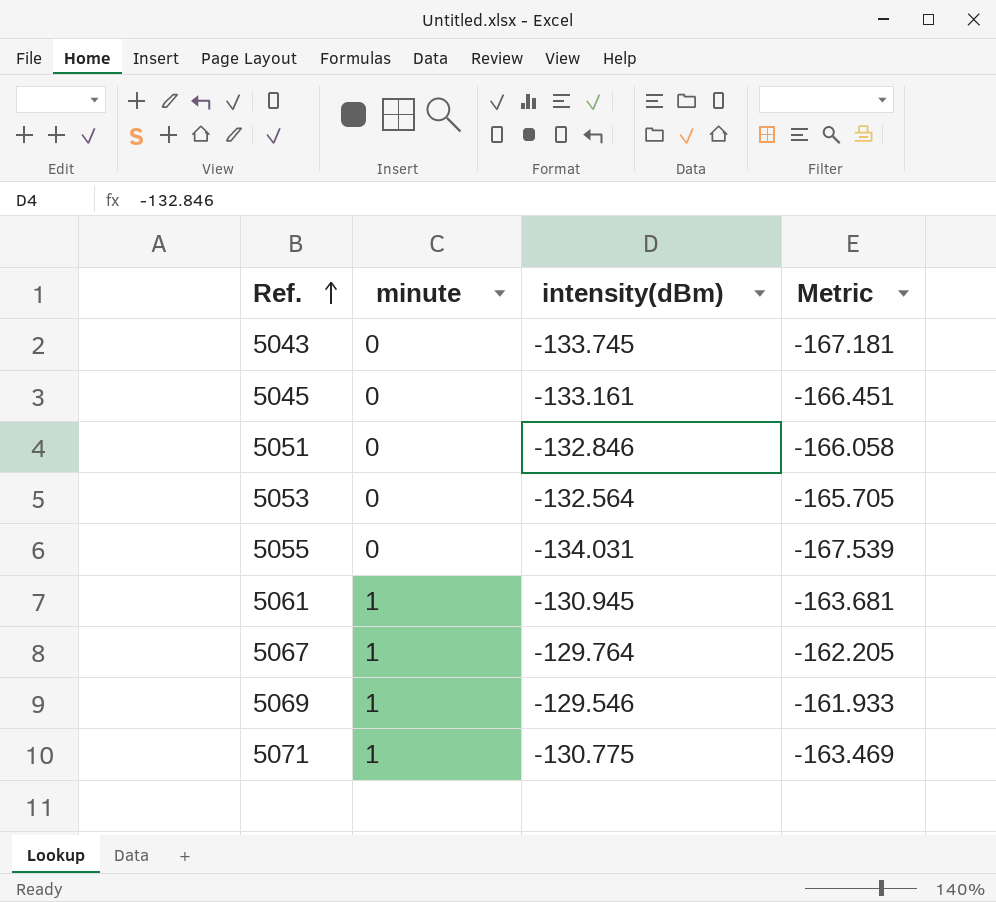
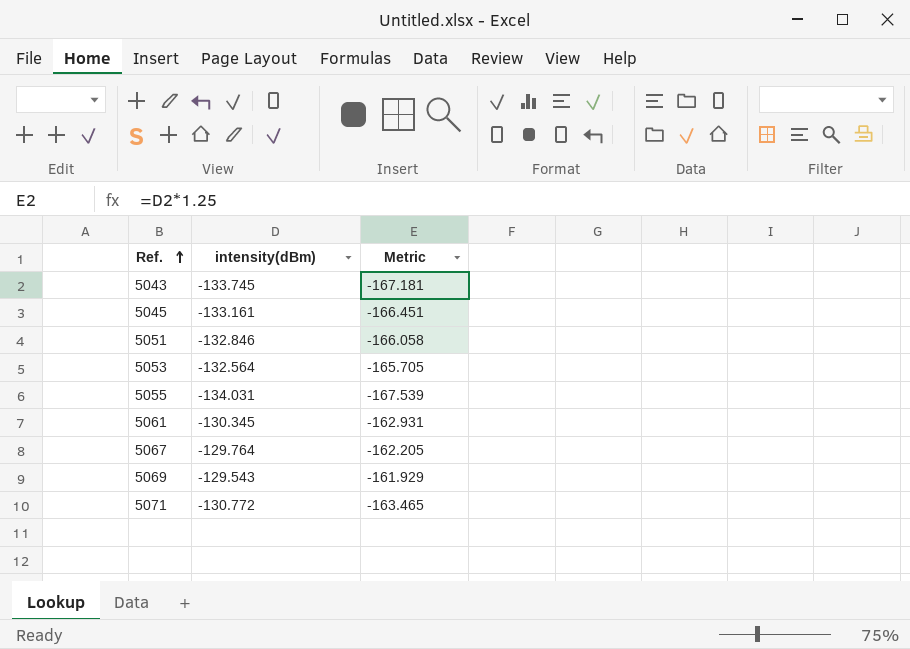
column minute | position: 2 -> none
5061 | intensity(dBm): -130.945 -> -130.345
5061 | Metric: -163.681 -> -162.931
5069 | intensity(dBm): -129.546 -> -129.543
5069 | Metric: -161.933 -> -161.929
5071 | intensity(dBm): -130.775 -> -130.772
5071 | Metric: -163.469 -> -163.465

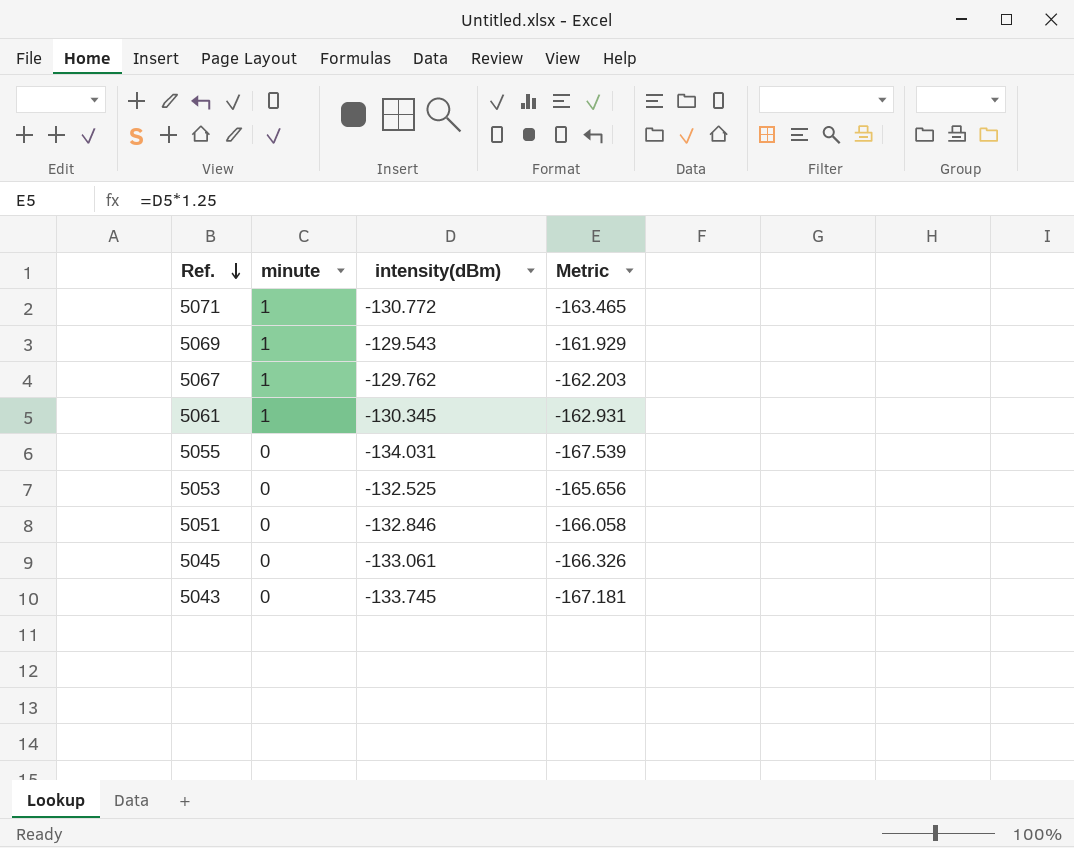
row order: Ref. ascending -> Ref. descending
column minute | position: none -> 2
5067 | intensity(dBm): -129.764 -> -129.762
5067 | Metric: -162.205 -> -162.203
5053 | intensity(dBm): -132.564 -> -132.525
5053 | Metric: -165.705 -> -165.656
5045 | intensity(dBm): -133.161 -> -133.061
5045 | Metric: -166.451 -> -166.326

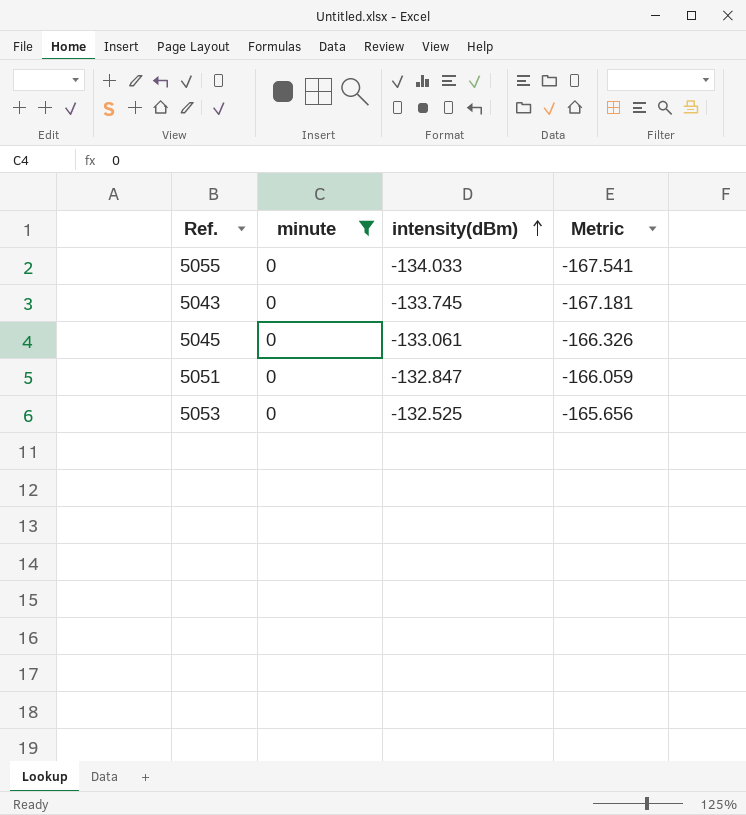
filter: none -> minute = 0
row order: Ref. descending -> intensity(dBm) ascending
5055 | intensity(dBm): -134.031 -> -134.033
5055 | Metric: -167.539 -> -167.541
5051 | intensity(dBm): -132.846 -> -132.847
5051 | Metric: -166.058 -> -166.059

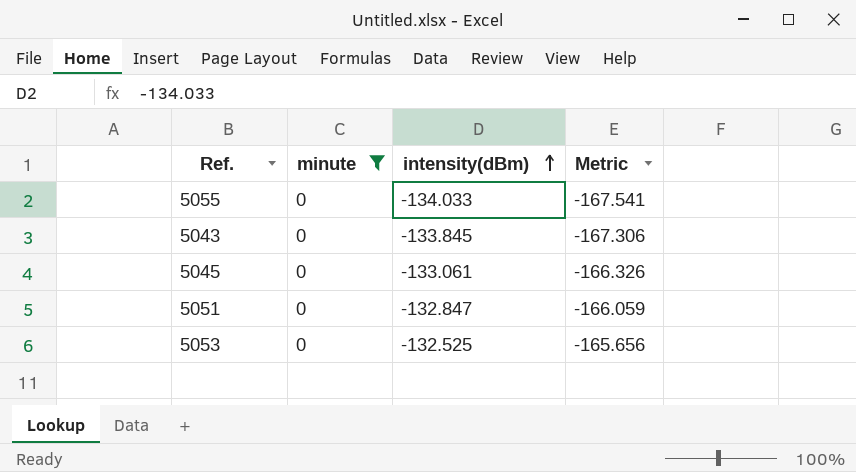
5043 | intensity(dBm): -133.745 -> -133.845
5043 | Metric: -167.181 -> -167.306

